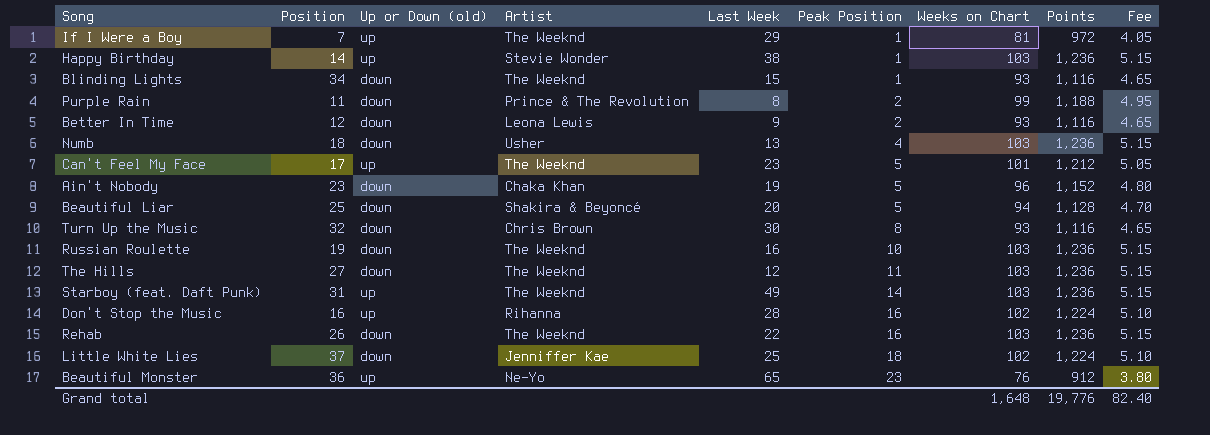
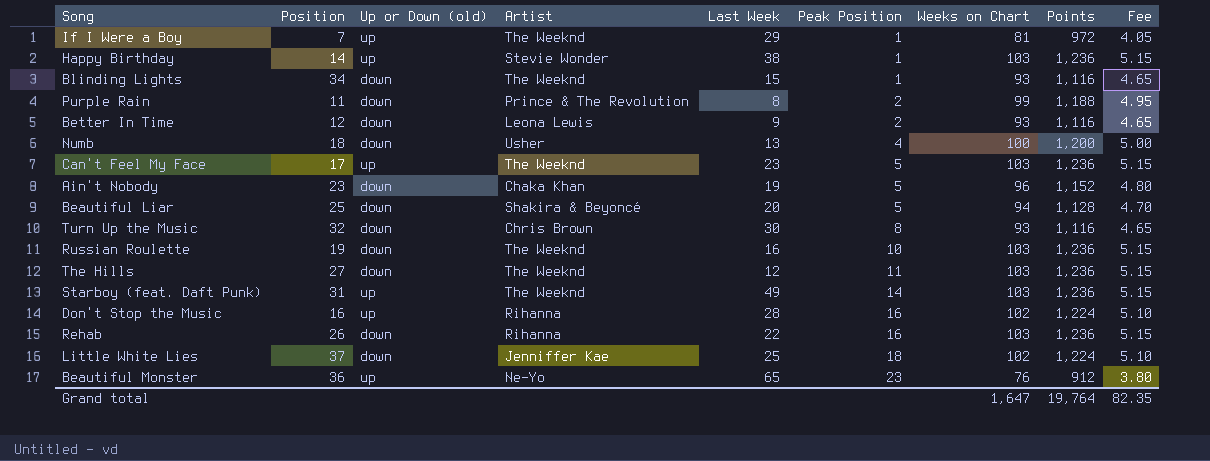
Numb | Weeks on Chart: 103 -> 100
Numb | Points: 1,236 -> 1,200
Numb | Fee: 5.15 -> 5.00
Can't Feel My Face | Weeks on Chart: 101 -> 103
Can't Feel My Face | Points: 1,212 -> 1,236
Can't Feel My Face | Fee: 5.05 -> 5.15
Rehab | Artist: The Weeknd -> Rihanna
Grand total | Weeks on Chart: 1,648 -> 1,647
Grand total | Points: 19,776 -> 19,764
Grand total | Fee: 82.40 -> 82.35

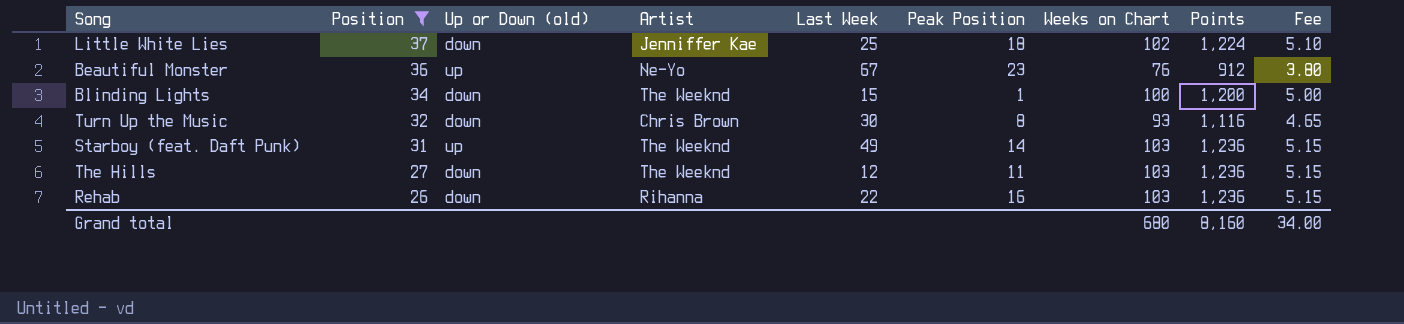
filter: none -> Position >= 26
row order: Peak Position ascending -> Position descending
Beautiful Monster | Last Week: 65 -> 67
Blinding Lights | Weeks on Chart: 93 -> 100
Blinding Lights | Points: 1,116 -> 1,200
Blinding Lights | Fee: 4.65 -> 5.00
Grand total | Weeks on Chart: 1,647 -> 680
Grand total | Points: 19,764 -> 8,160
Grand total | Fee: 82.35 -> 34.00

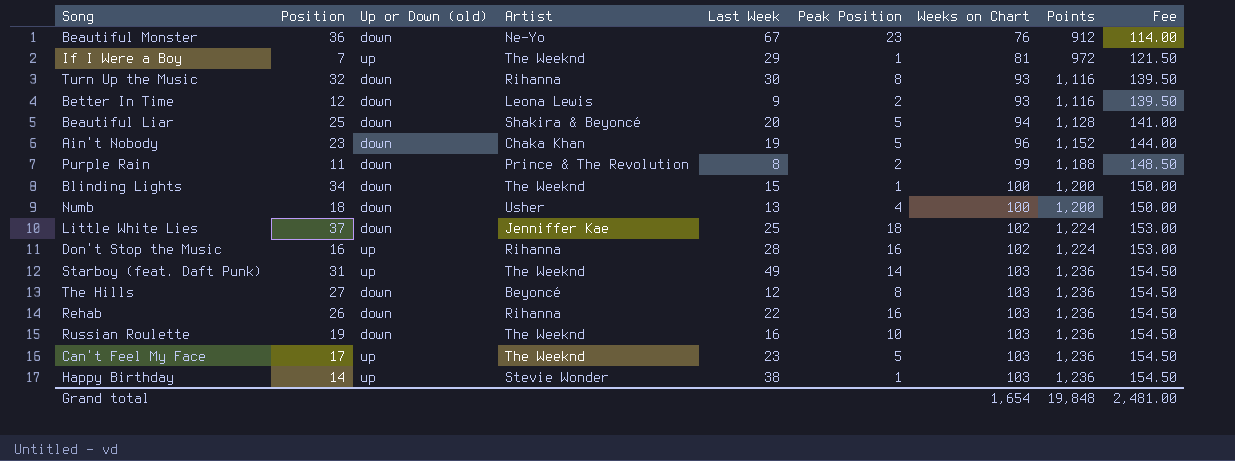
filter: Position >= 26 -> none
row order: Position descending -> Weeks on Chart ascending
column Fee | formula: [Weeks on Chart] * 0.05 -> [Weeks on Chart] * 1.5
Beautiful Monster | Up or Down (old): up -> down
Turn Up the Music | Artist: Chris Brown -> Rihanna
The Hills | Artist: The Weeknd -> Beyoncé
The Hills | Peak Position: 11 -> 8
Grand total | Weeks on Chart: 680 -> 1,654
Grand total | Points: 8,160 -> 19,848
Grand total | Fee: 34.00 -> 2,481.00

